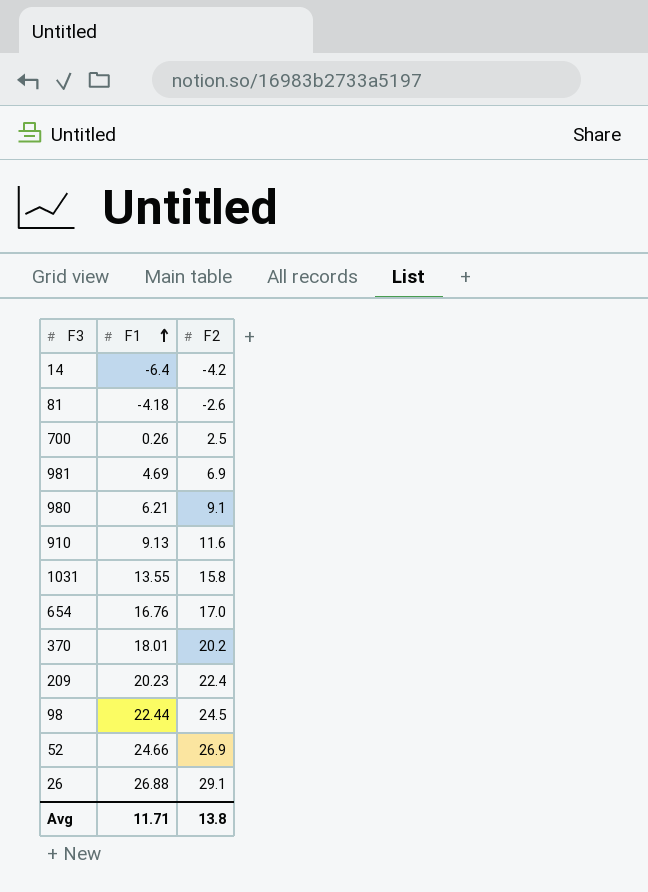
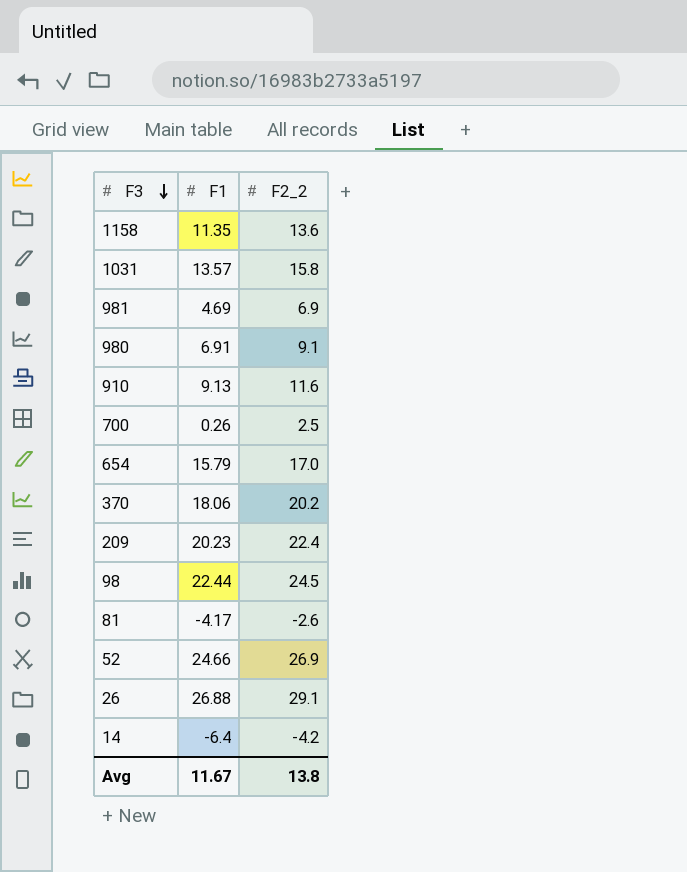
row order: F1 ascending -> F3 descending
column name: F2 -> F2_2
row 1158: none -> 11.35 | 13.6
1031 | F1: 13.55 -> 13.57
980 | F1: 6.21 -> 6.91
654 | F1: 16.76 -> 15.79
370 | F1: 18.01 -> 18.06
81 | F1: -4.18 -> -4.17
Avg | F1: 11.71 -> 11.67

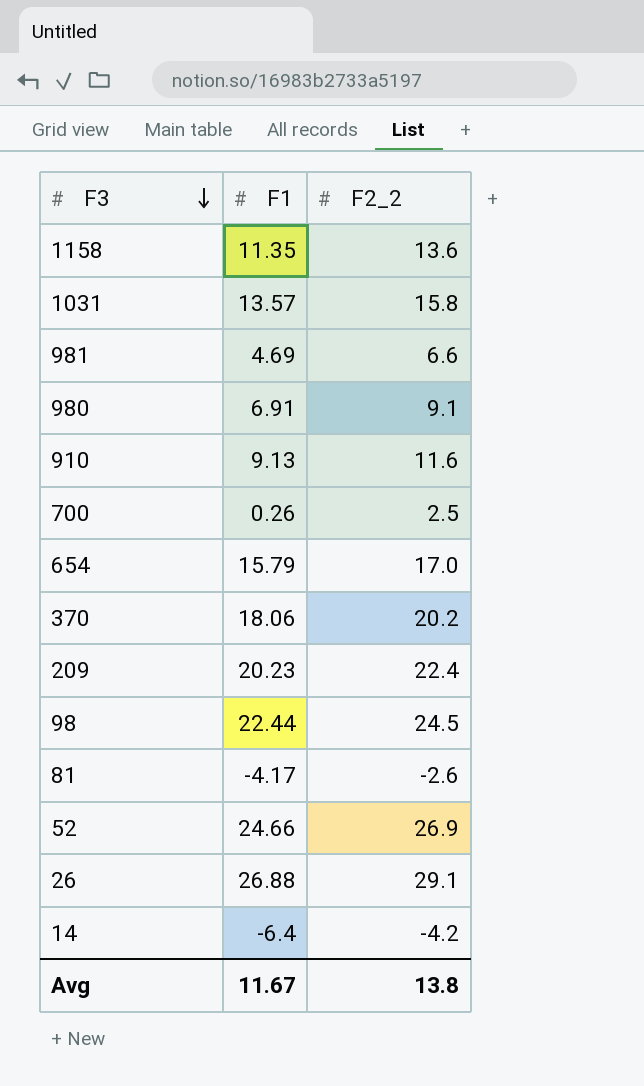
981 | F2_2: 6.9 -> 6.6

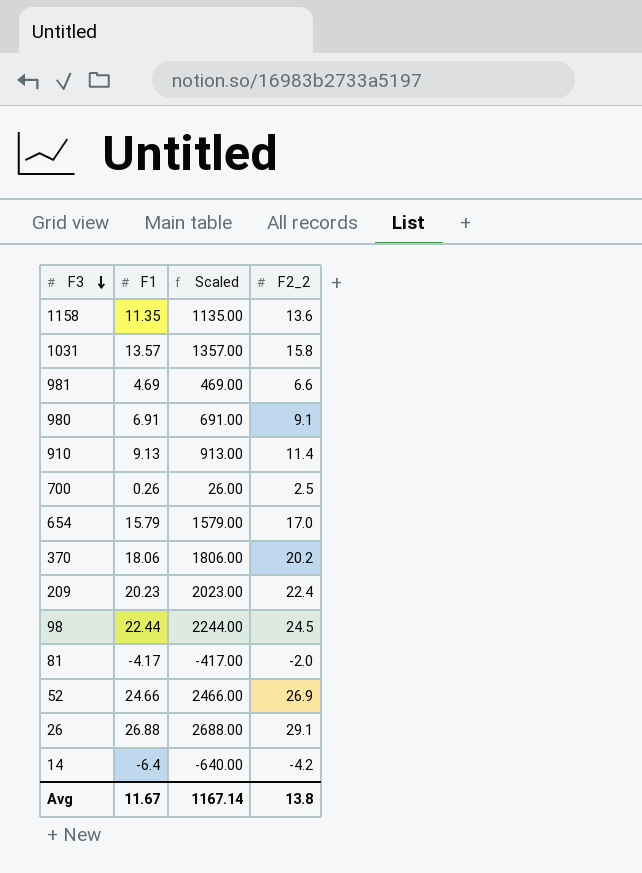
column Scaled | formula: none -> [F1] * 100
910 | F2_2: 11.6 -> 11.4
81 | F2_2: -2.6 -> -2.0

